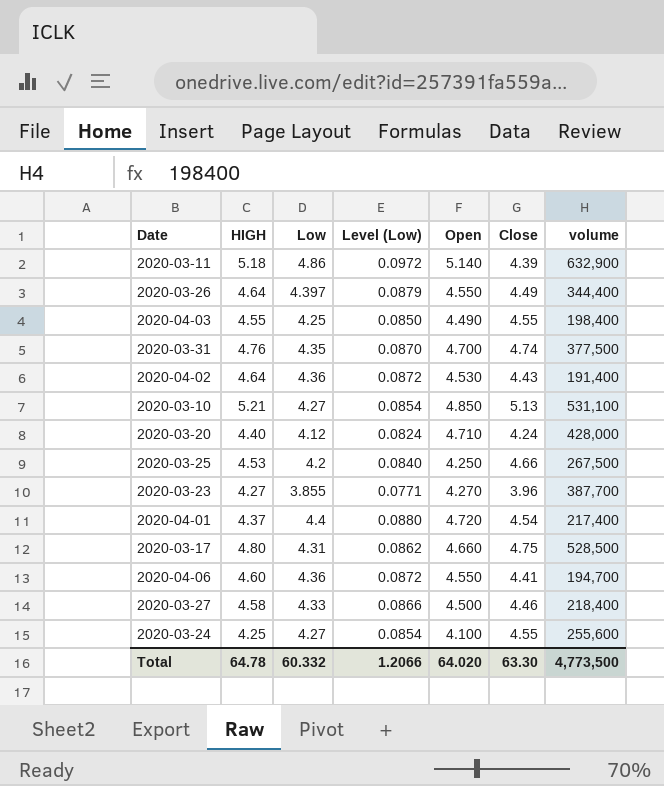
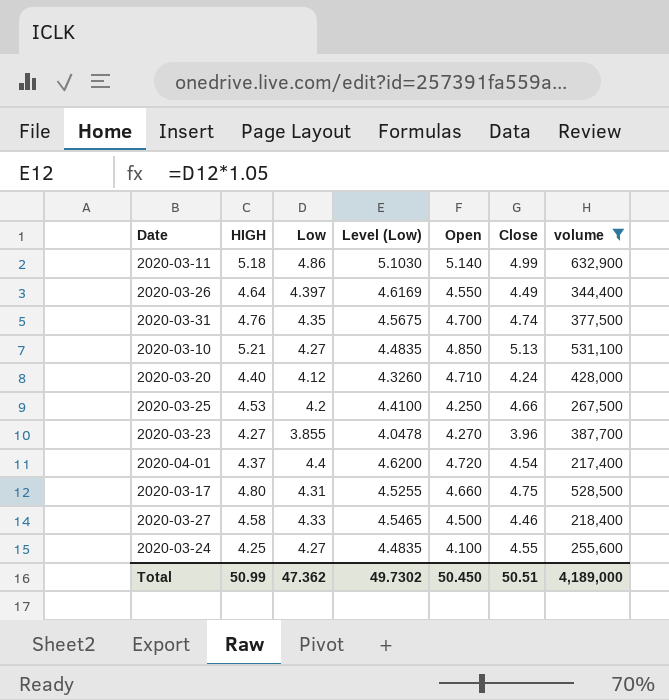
filter: none -> volume >= 217,400
column Level (Low) | formula: [Low] * 0.02 -> [Low] * 1.05
2020-03-11 | Close: 4.39 -> 4.99
Total | HIGH: 64.78 -> 50.99
Total | Low: 60.332 -> 47.362
Total | Level (Low): 1.2066 -> 49.7302
Total | Open: 64.020 -> 50.450
Total | Close: 63.30 -> 50.51
Total | volume: 4,773,500 -> 4,189,000

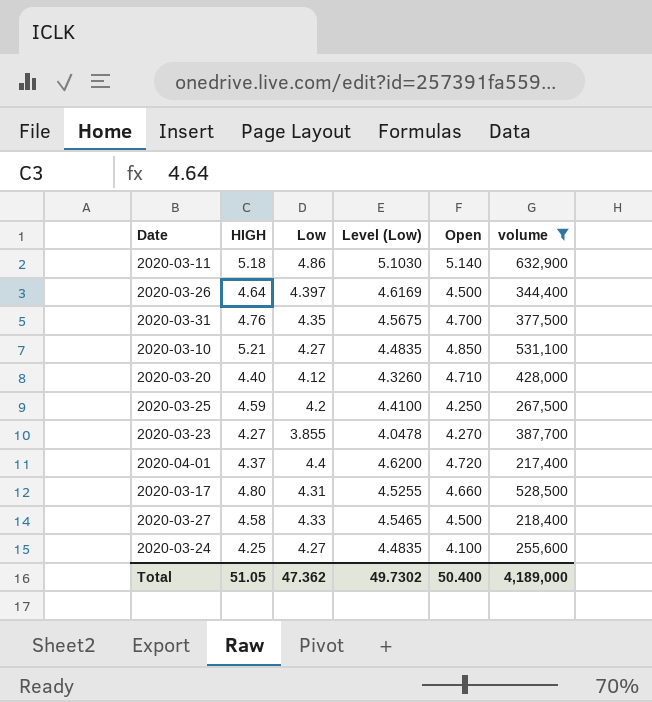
column Close | position: 6 -> none
2020-03-26 | Open: 4.550 -> 4.500
2020-03-25 | HIGH: 4.53 -> 4.59
Total | HIGH: 50.99 -> 51.05
Total | Open: 50.450 -> 50.400

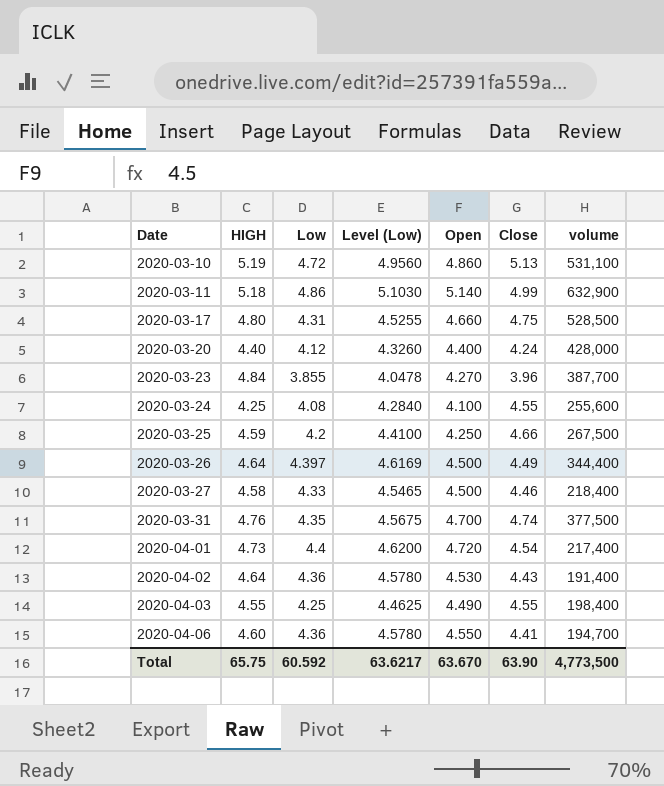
filter: volume >= 217,400 -> none
row order: none -> Date ascending
column Close | position: none -> 6
2020-03-10 | HIGH: 5.21 -> 5.19
2020-03-10 | Low: 4.27 -> 4.72
2020-03-10 | Level (Low): 4.4835 -> 4.9560
2020-03-10 | Open: 4.850 -> 4.860
2020-03-20 | Open: 4.710 -> 4.400
2020-03-23 | HIGH: 4.27 -> 4.84
2020-03-24 | Low: 4.27 -> 4.08
2020-03-24 | Level (Low): 4.4835 -> 4.2840
2020-04-01 | HIGH: 4.37 -> 4.73
Total | HIGH: 51.05 -> 65.75
Total | Low: 47.362 -> 60.592
Total | Level (Low): 49.7302 -> 63.6217
Total | Open: 50.400 -> 63.670
Total | volume: 4,189,000 -> 4,773,500

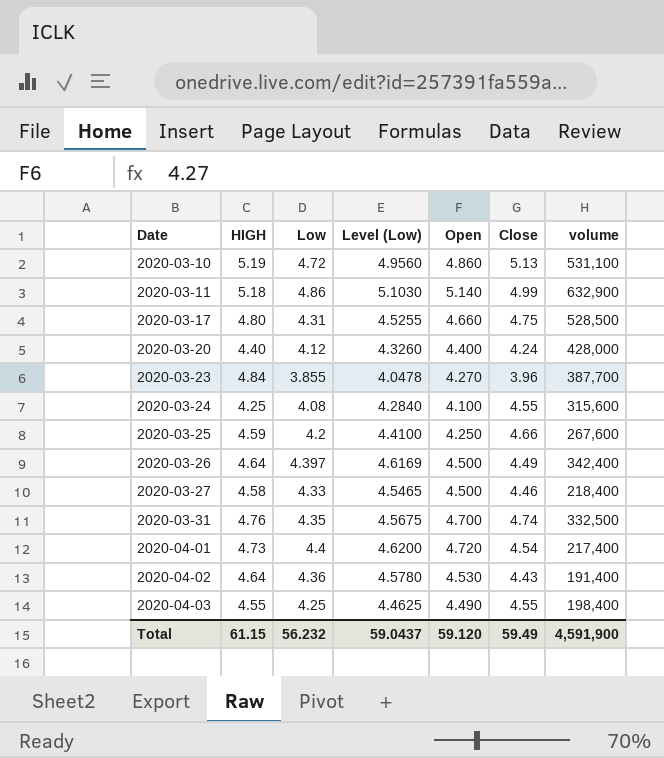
row 2020-04-06: 4.60 | 4.36 | 4.5780 | 4.550 | 4.41 | 194,700 -> none
2020-03-24 | volume: 255,600 -> 315,600
2020-03-25 | volume: 267,500 -> 267,600
2020-03-26 | volume: 344,400 -> 342,400
2020-03-31 | volume: 377,500 -> 332,500
Total | HIGH: 65.75 -> 61.15
Total | Low: 60.592 -> 56.232
Total | Level (Low): 63.6217 -> 59.0437
Total | Open: 63.670 -> 59.120
Total | Close: 63.90 -> 59.49
Total | volume: 4,773,500 -> 4,591,900

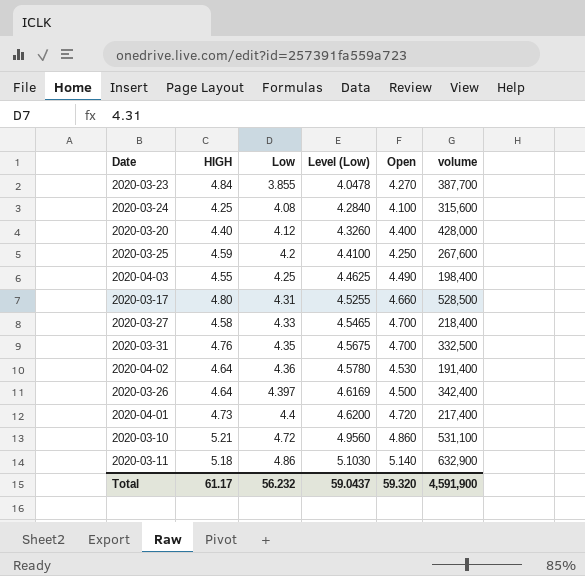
row order: Date ascending -> Low ascending
column Close | position: 6 -> none
2020-03-27 | Open: 4.500 -> 4.700
2020-03-10 | HIGH: 5.19 -> 5.21
Total | HIGH: 61.15 -> 61.17
Total | Open: 59.120 -> 59.320

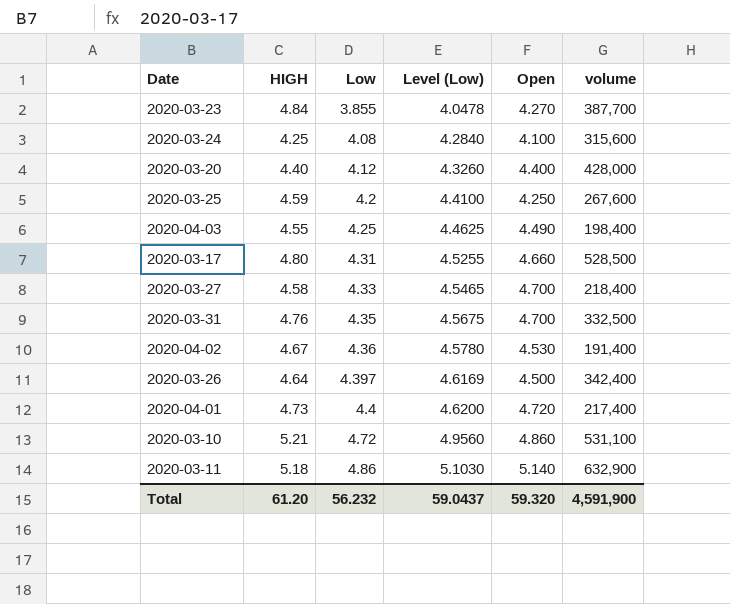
2020-04-02 | HIGH: 4.64 -> 4.67
Total | HIGH: 61.17 -> 61.20

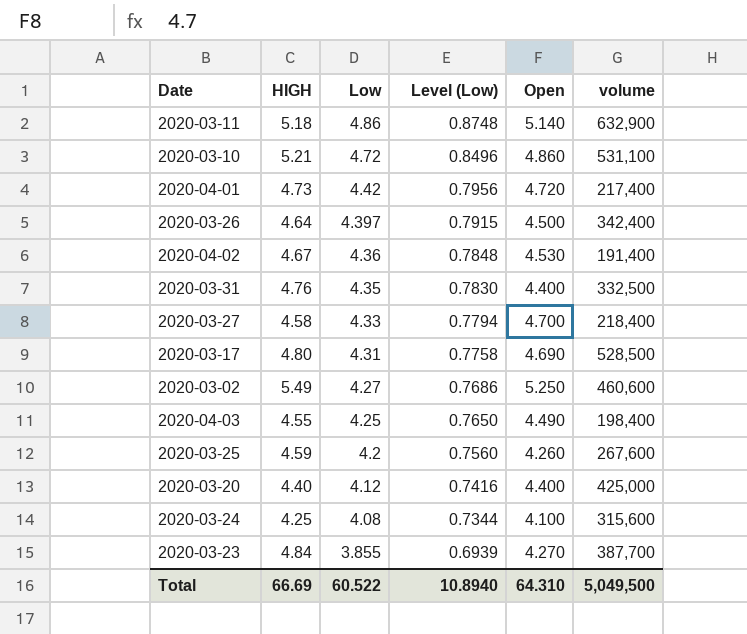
row order: Low ascending -> Low descending
column Level (Low) | formula: [Low] * 1.05 -> [Low] * 0.18
2020-04-01 | Low: 4.4 -> 4.42
2020-03-31 | Open: 4.700 -> 4.400
2020-03-17 | Open: 4.660 -> 4.690
row 2020-03-02: none -> 5.49 | 4.27 | 0.7686 | 5.250 | 460,600
2020-03-25 | Open: 4.250 -> 4.260
2020-03-20 | volume: 428,000 -> 425,000
Total | HIGH: 61.20 -> 66.69
Total | Low: 56.232 -> 60.522
Total | Level (Low): 59.0437 -> 10.8940
Total | Open: 59.320 -> 64.310
Total | volume: 4,591,900 -> 5,049,500

